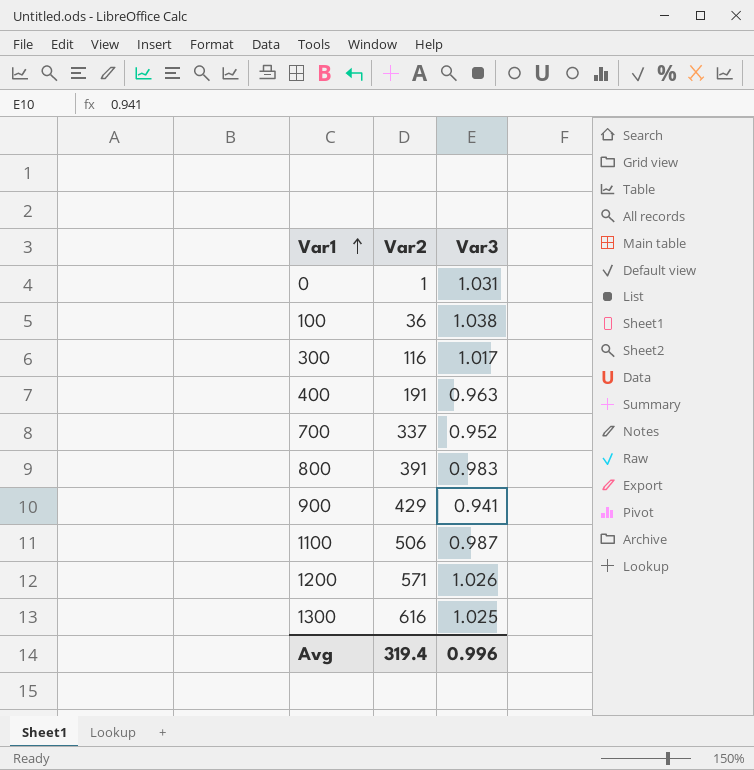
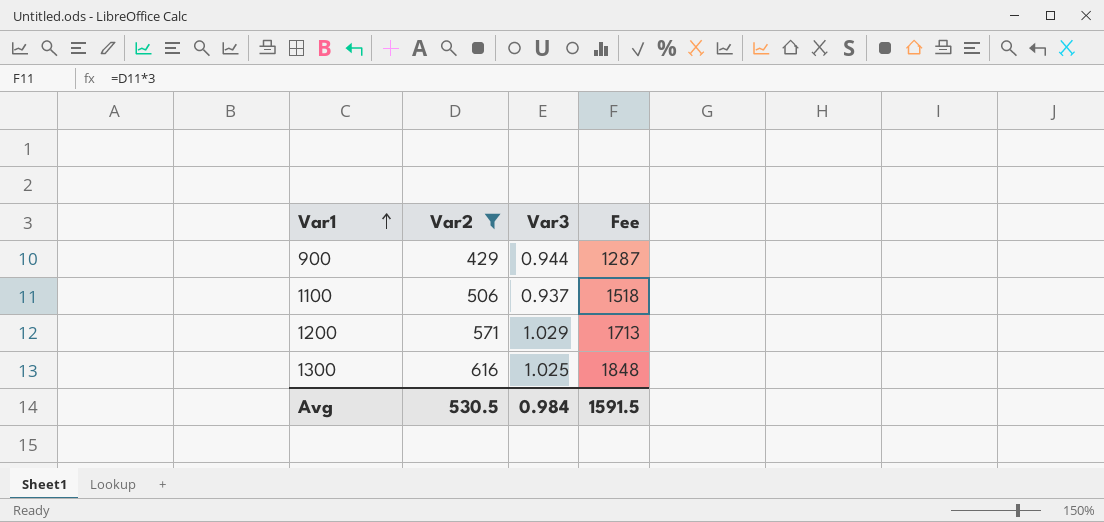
filter: none -> Var2 >= 429
column Fee | formula: none -> [Var2] * 3
900 | Var3: 0.941 -> 0.944
1100 | Var3: 0.987 -> 0.937
1200 | Var3: 1.026 -> 1.029
Avg | Var2: 319.4 -> 530.5
Avg | Var3: 0.996 -> 0.984

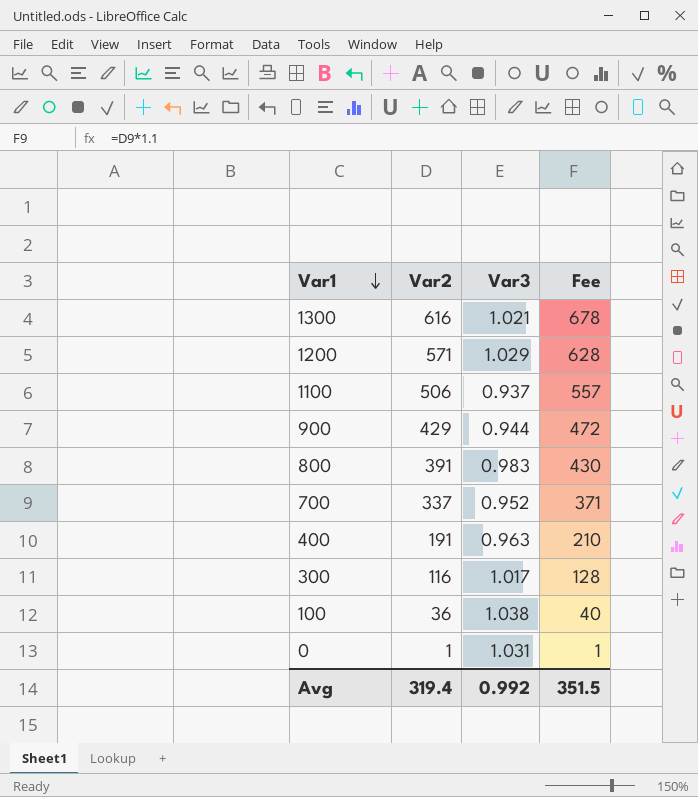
filter: Var2 >= 429 -> none
row order: Var1 ascending -> Var1 descending
column Fee | formula: [Var2] * 3 -> [Var2] * 1.1
1300 | Var3: 1.025 -> 1.021
Avg | Var2: 530.5 -> 319.4
Avg | Var3: 0.984 -> 0.992
Avg | Fee: 1591.5 -> 351.5

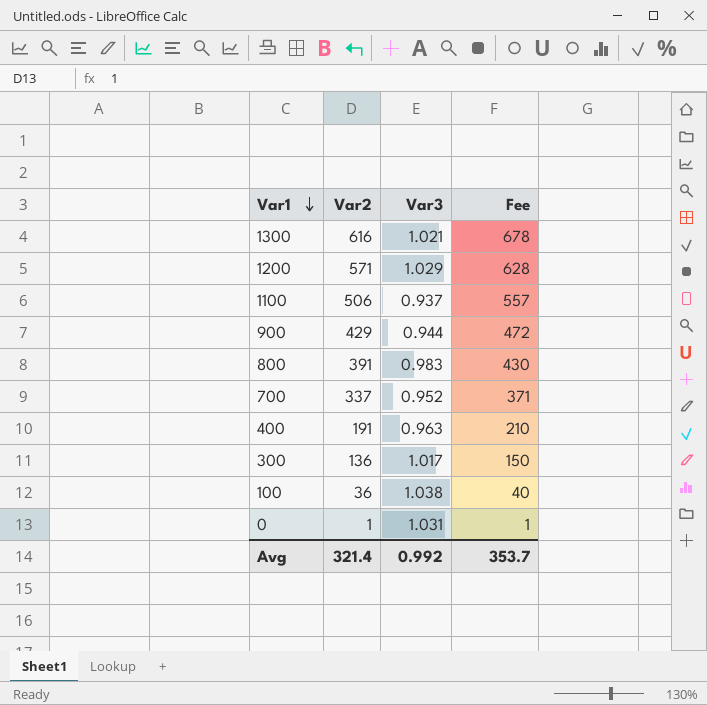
300 | Var2: 116 -> 136
300 | Fee: 128 -> 150
Avg | Var2: 319.4 -> 321.4
Avg | Fee: 351.5 -> 353.7

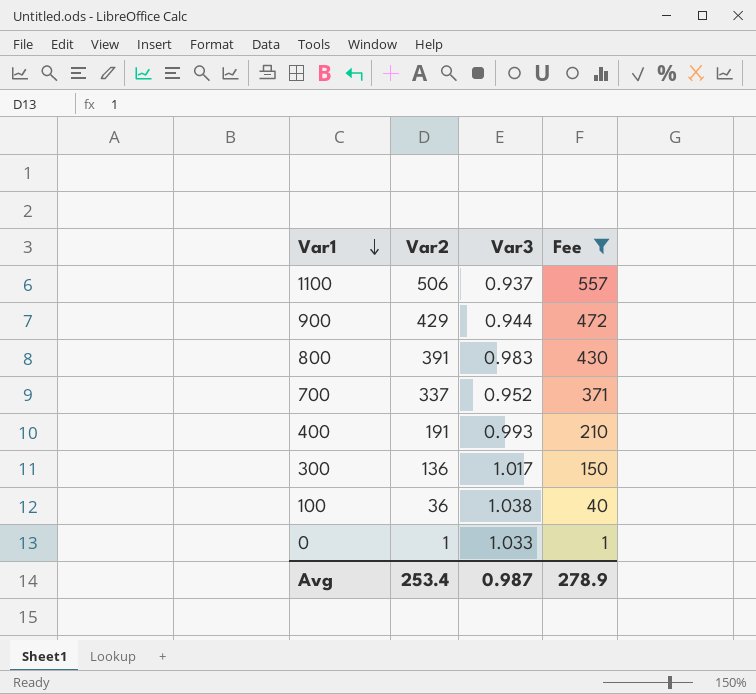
filter: none -> Fee <= 557
400 | Var3: 0.963 -> 0.993
0 | Var3: 1.031 -> 1.033
Avg | Var2: 321.4 -> 253.4
Avg | Var3: 0.992 -> 0.987
Avg | Fee: 353.7 -> 278.9

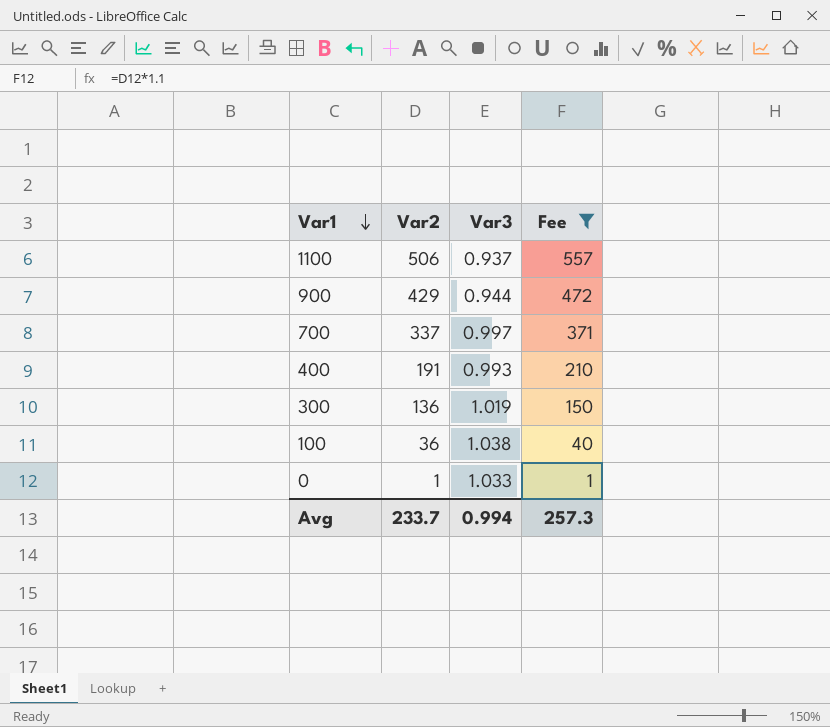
row 800: 391 | 0.983 | 430 -> none
700 | Var3: 0.952 -> 0.997
300 | Var3: 1.017 -> 1.019
Avg | Var2: 253.4 -> 233.7
Avg | Var3: 0.987 -> 0.994
Avg | Fee: 278.9 -> 257.3

